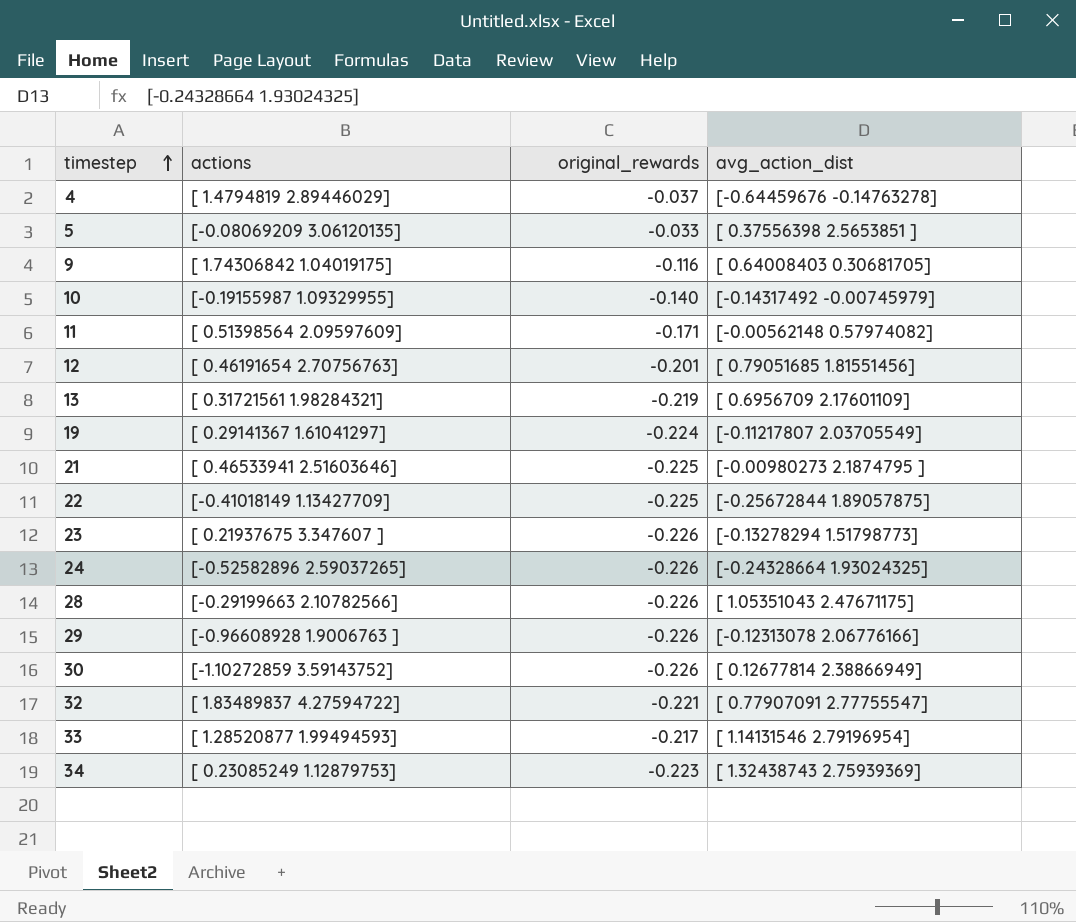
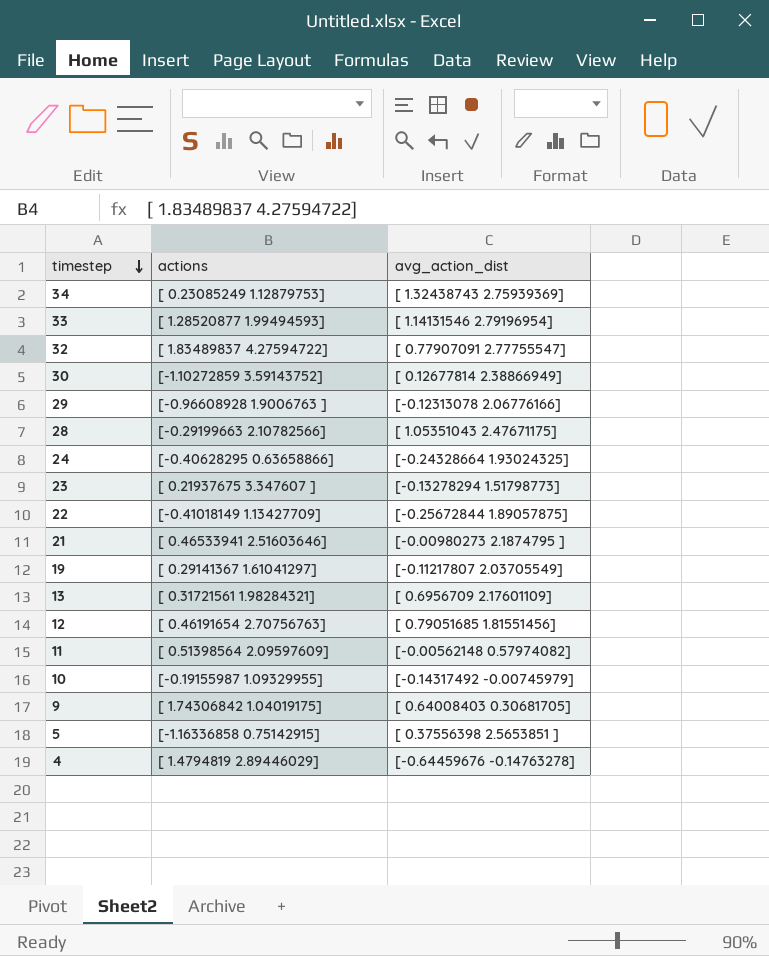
row order: timestep ascending -> timestep descending
column original_rewards | position: 3 -> none
24 | actions: [-0.52582896 2.59037265] -> [-0.40628295 0.63658866]
5 | actions: [-0.08069209 3.06120135] -> [-1.16336858 0.75142915]

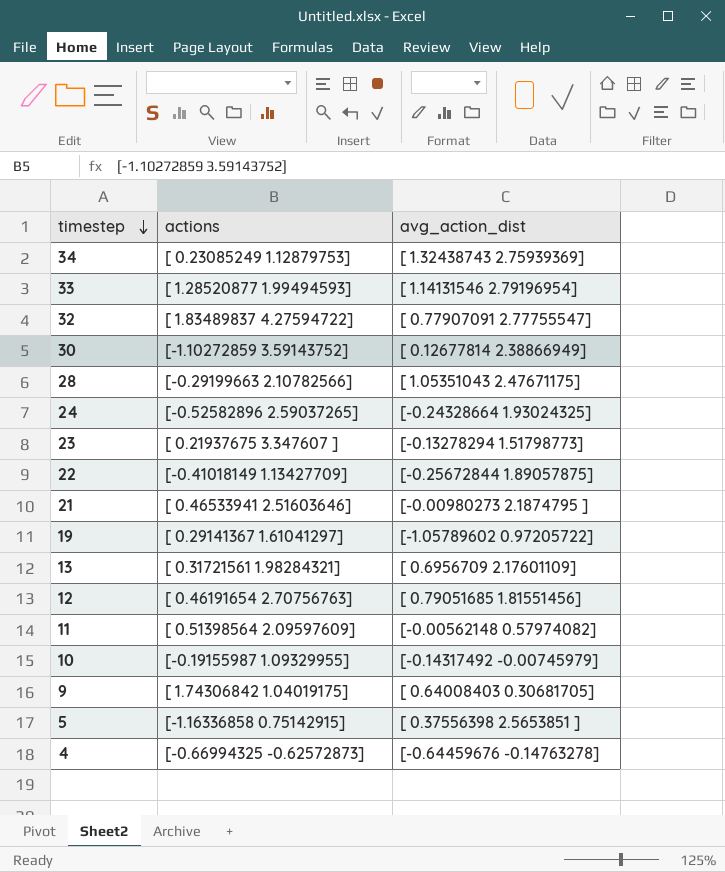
row 29: [-0.96608928 1.9006763 ] | [-0.12313078 2.06776166] -> none
24 | actions: [-0.40628295 0.63658866] -> [-0.52582896 2.59037265]
19 | avg_action_dist: [-0.11217807 2.03705549] -> [-1.05789602 0.97205722]
4 | actions: [ 1.4794819 2.89446029] -> [-0.66994325 -0.62572873]

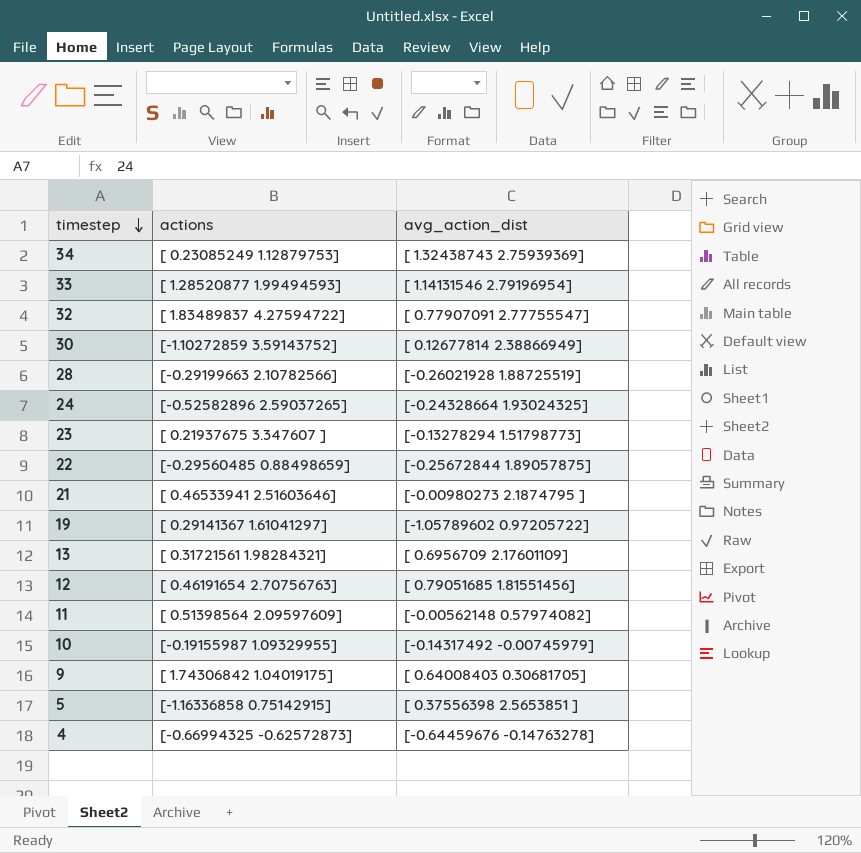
28 | avg_action_dist: [ 1.05351043 2.47671175] -> [-0.26021928 1.88725519]
22 | actions: [-0.41018149 1.13427709] -> [-0.29560485 0.88498659]

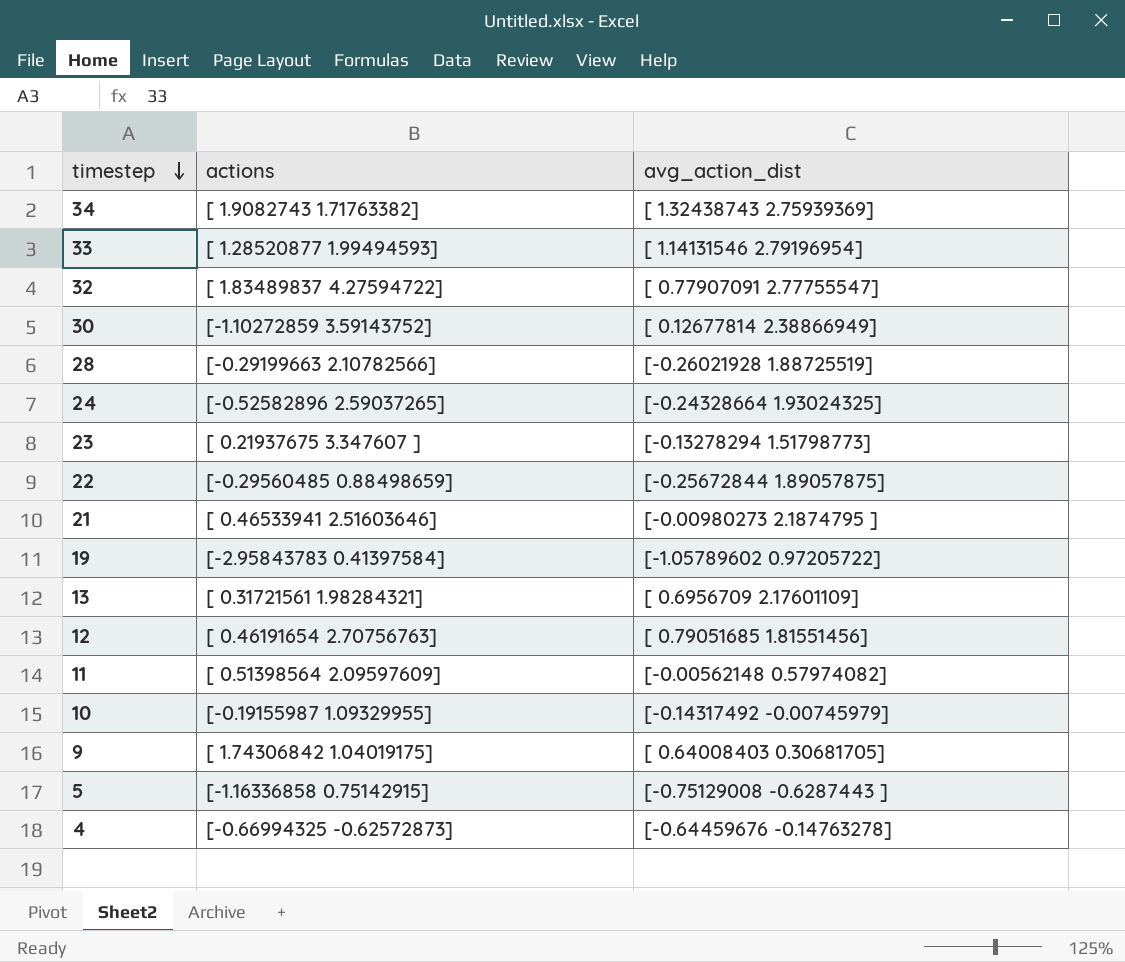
34 | actions: [ 0.23085249 1.12879753] -> [ 1.9082743 1.71763382]
19 | actions: [ 0.29141367 1.61041297] -> [-2.95843783 0.41397584]
5 | avg_action_dist: [ 0.37556398 2.5653851 ] -> [-0.75129008 -0.6287443 ]

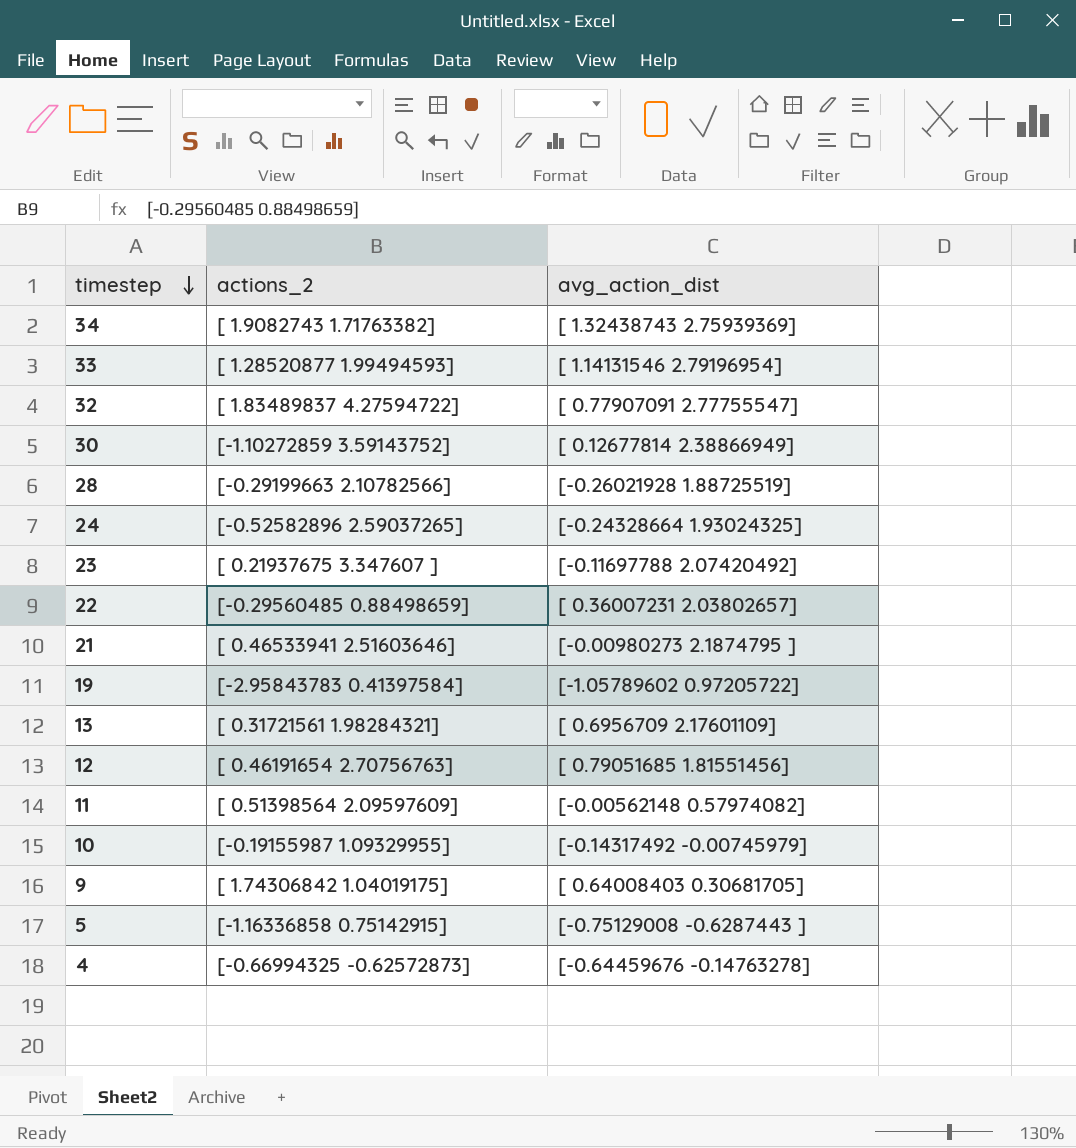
column name: actions -> actions_2
23 | avg_action_dist: [-0.13278294 1.51798773] -> [-0.11697788 2.07420492]
22 | avg_action_dist: [-0.25672844 1.89057875] -> [ 0.36007231 2.03802657]

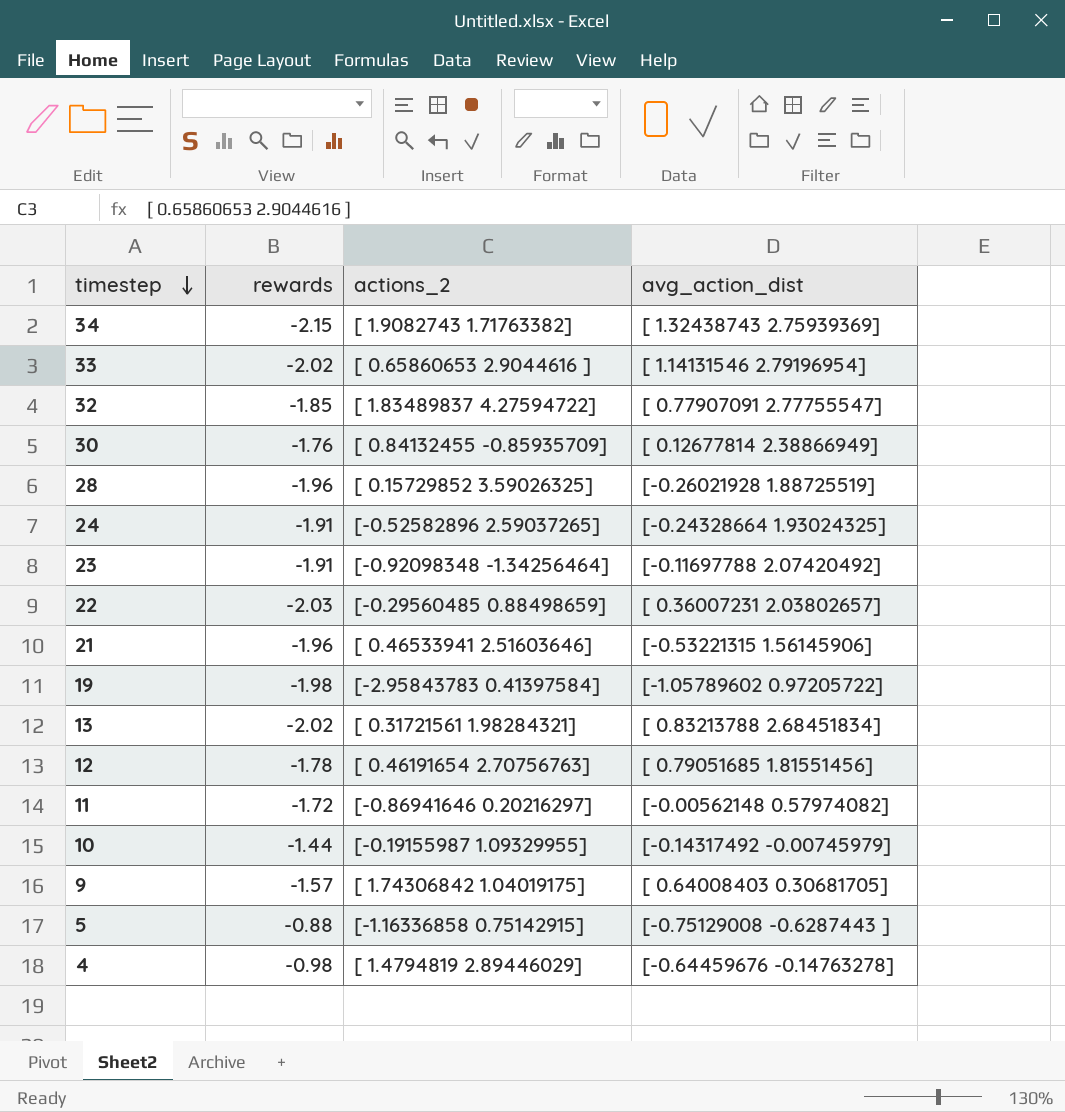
column rewards | position: none -> 2
33 | actions_2: [ 1.28520877 1.99494593] -> [ 0.65860653 2.9044616 ]
30 | actions_2: [-1.10272859 3.59143752] -> [ 0.84132455 -0.85935709]
28 | actions_2: [-0.29199663 2.10782566] -> [ 0.15729852 3.59026325]
23 | actions_2: [ 0.21937675 3.347607 ] -> [-0.92098348 -1.34256464]
21 | avg_action_dist: [-0.00980273 2.1874795 ] -> [-0.53221315 1.56145906]
13 | avg_action_dist: [ 0.6956709 2.17601109] -> [ 0.83213788 2.68451834]
11 | actions_2: [ 0.51398564 2.09597609] -> [-0.86941646 0.20216297]
4 | actions_2: [-0.66994325 -0.62572873] -> [ 1.4794819 2.89446029]

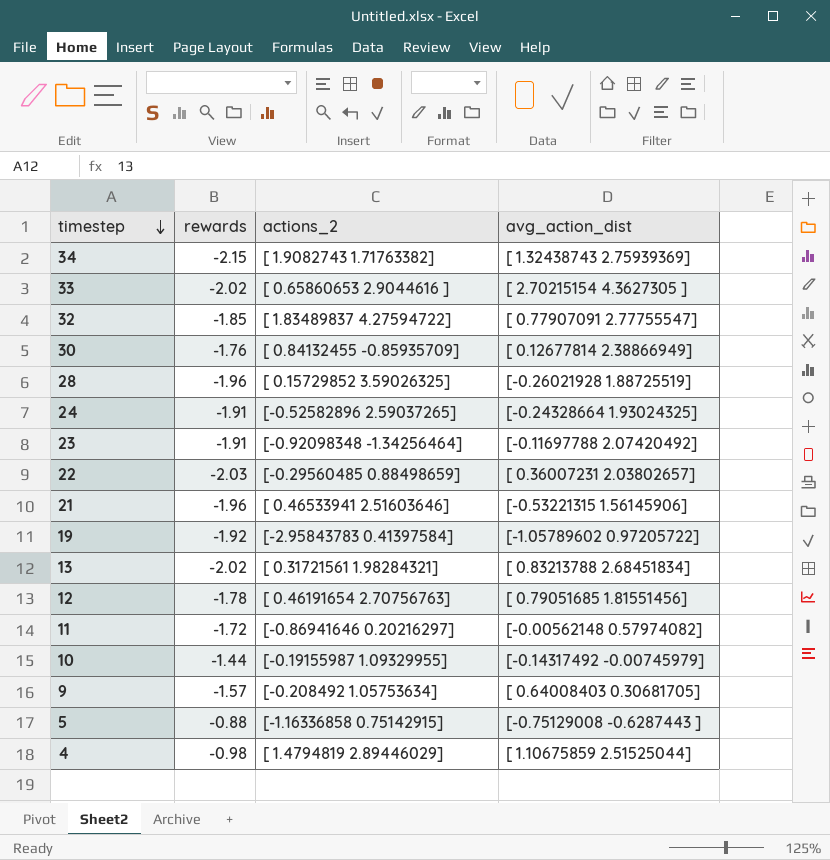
33 | avg_action_dist: [ 1.14131546 2.79196954] -> [ 2.70215154 4.3627305 ]
19 | rewards: -1.98 -> -1.92
9 | actions_2: [ 1.74306842 1.04019175] -> [-0.208492 1.05753634]
4 | avg_action_dist: [-0.64459676 -0.14763278] -> [ 1.10675859 2.51525044]

